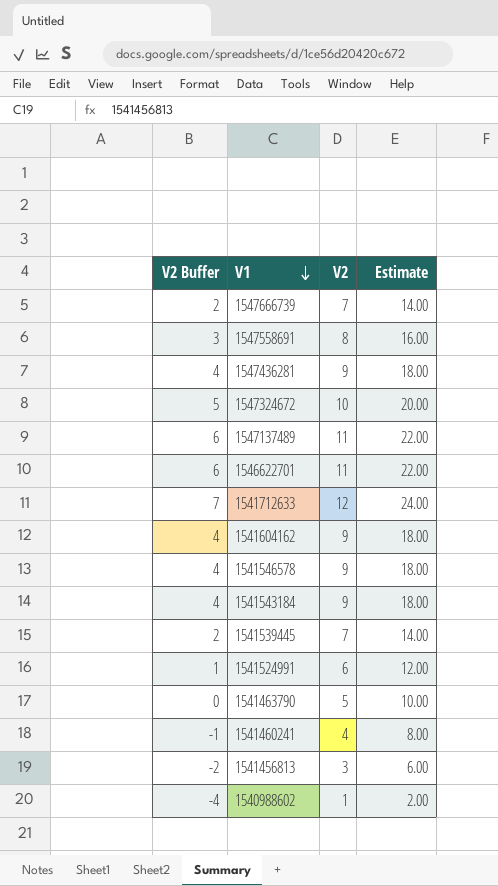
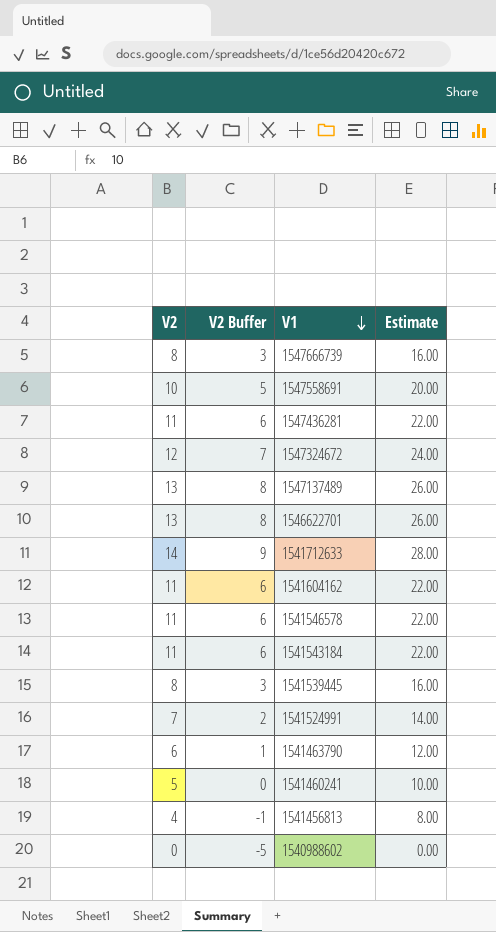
column V2 | position: 3 -> 1
1547666739 | V2: 7 -> 8
1547666739 | V2 Buffer: 2 -> 3
1547666739 | Estimate: 14.00 -> 16.00
1547558691 | V2: 8 -> 10
1547558691 | V2 Buffer: 3 -> 5
1547558691 | Estimate: 16.00 -> 20.00
1547436281 | V2: 9 -> 11
1547436281 | V2 Buffer: 4 -> 6
1547436281 | Estimate: 18.00 -> 22.00
1547324672 | V2: 10 -> 12
1547324672 | V2 Buffer: 5 -> 7
1547324672 | Estimate: 20.00 -> 24.00
1547137489 | V2: 11 -> 13
1547137489 | V2 Buffer: 6 -> 8
1547137489 | Estimate: 22.00 -> 26.00
1546622701 | V2: 11 -> 13
1546622701 | V2 Buffer: 6 -> 8
1546622701 | Estimate: 22.00 -> 26.00
1541712633 | V2: 12 -> 14
1541712633 | V2 Buffer: 7 -> 9
1541712633 | Estimate: 24.00 -> 28.00
1541604162 | V2: 9 -> 11
1541604162 | V2 Buffer: 4 -> 6
1541604162 | Estimate: 18.00 -> 22.00
1541546578 | V2: 9 -> 11
1541546578 | V2 Buffer: 4 -> 6
1541546578 | Estimate: 18.00 -> 22.00
1541543184 | V2: 9 -> 11
1541543184 | V2 Buffer: 4 -> 6
1541543184 | Estimate: 18.00 -> 22.00
1541539445 | V2: 7 -> 8
1541539445 | V2 Buffer: 2 -> 3
1541539445 | Estimate: 14.00 -> 16.00
1541524991 | V2: 6 -> 7
1541524991 | V2 Buffer: 1 -> 2
1541524991 | Estimate: 12.00 -> 14.00
1541463790 | V2: 5 -> 6
1541463790 | V2 Buffer: 0 -> 1
1541463790 | Estimate: 10.00 -> 12.00
1541460241 | V2: 4 -> 5
1541460241 | V2 Buffer: -1 -> 0
1541460241 | Estimate: 8.00 -> 10.00
1541456813 | V2: 3 -> 4
1541456813 | V2 Buffer: -2 -> -1
1541456813 | Estimate: 6.00 -> 8.00
1540988602 | V2: 1 -> 0
1540988602 | V2 Buffer: -4 -> -5
1540988602 | Estimate: 2.00 -> 0.00

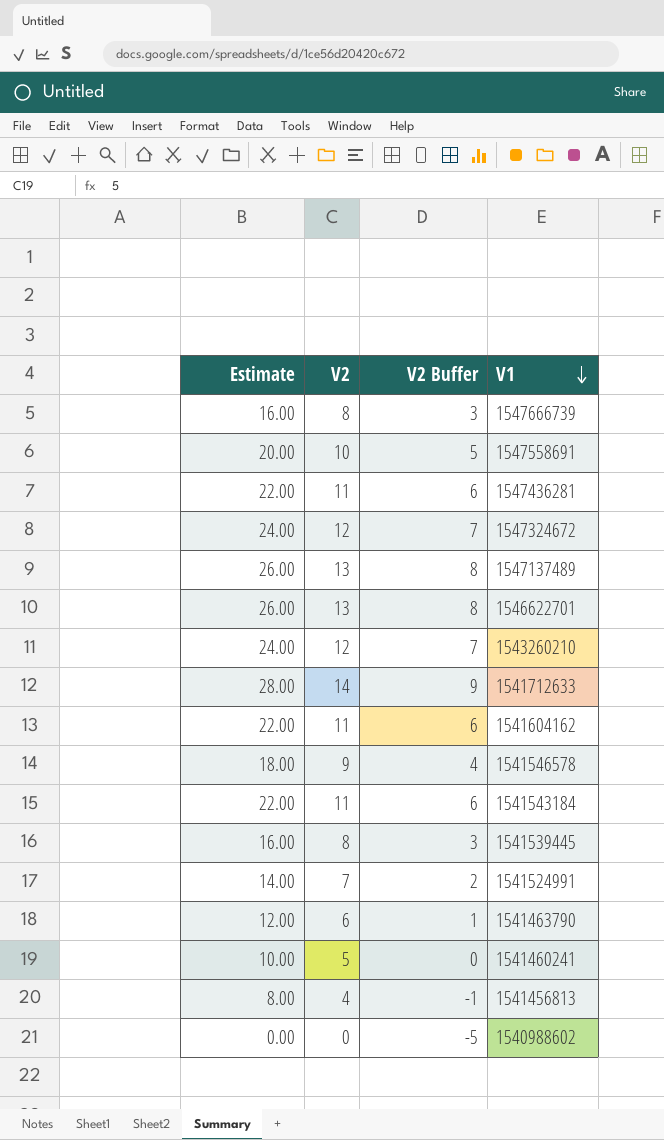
column Estimate | position: 4 -> 1
row 1543260210: none -> 24.00 | 12 | 7
1541546578 | Estimate: 22.00 -> 18.00
1541546578 | V2: 11 -> 9
1541546578 | V2 Buffer: 6 -> 4

